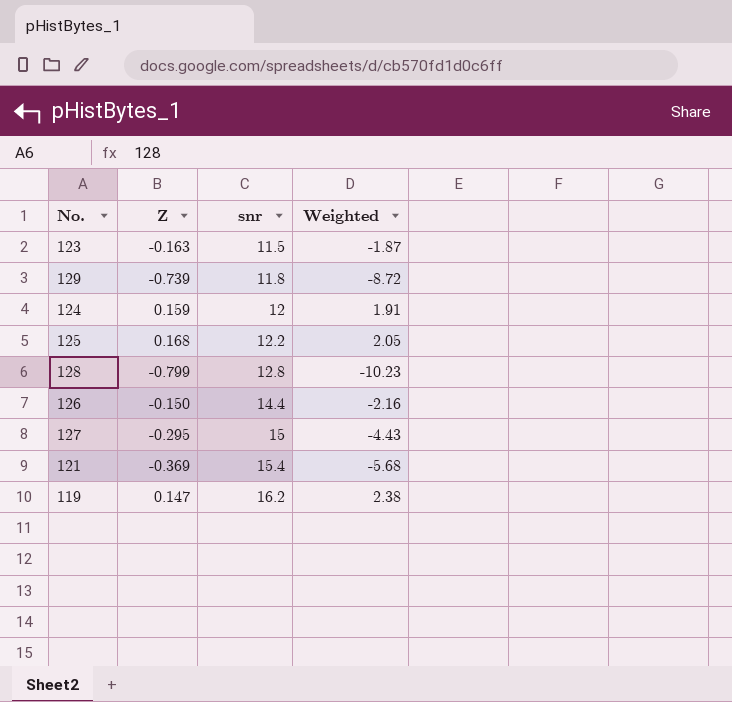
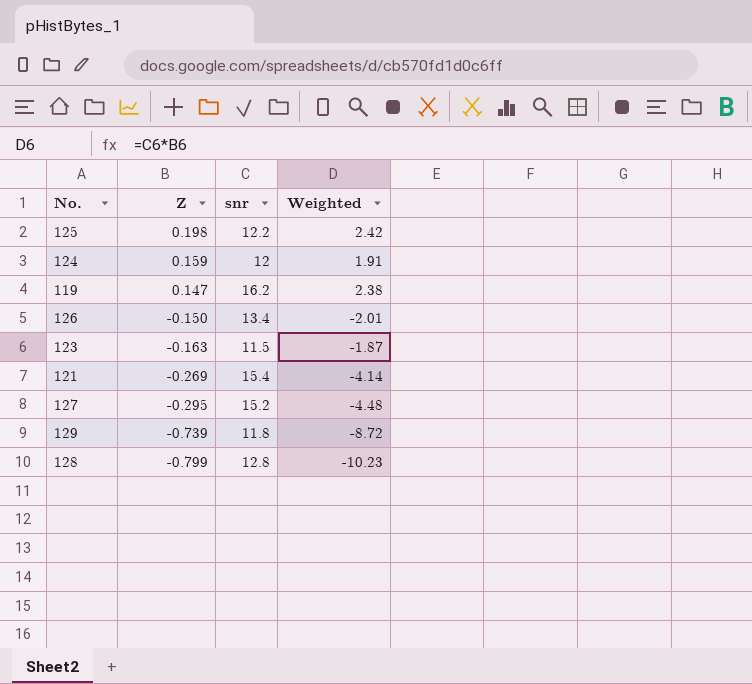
row order: snr ascending -> Z descending
125 | Z: 0.168 -> 0.198
125 | Weighted: 2.05 -> 2.42
126 | snr: 14.4 -> 13.4
126 | Weighted: -2.16 -> -2.01
121 | Z: -0.369 -> -0.269
121 | Weighted: -5.68 -> -4.14
127 | snr: 15 -> 15.2
127 | Weighted: -4.43 -> -4.48

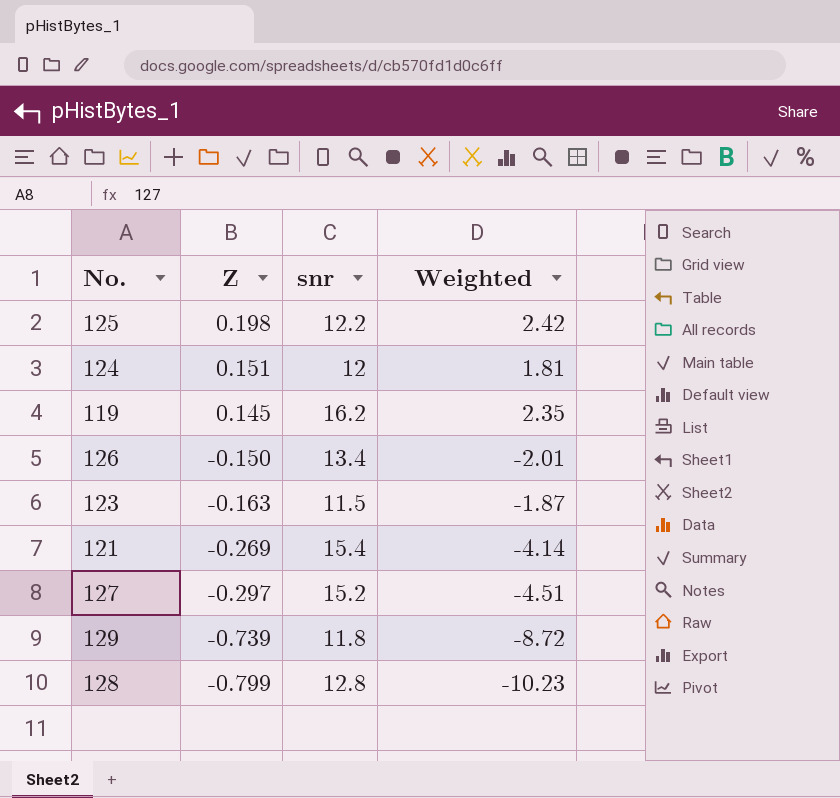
124 | Z: 0.159 -> 0.151
124 | Weighted: 1.91 -> 1.81
119 | Z: 0.147 -> 0.145
119 | Weighted: 2.38 -> 2.35
127 | Z: -0.295 -> -0.297
127 | Weighted: -4.48 -> -4.51

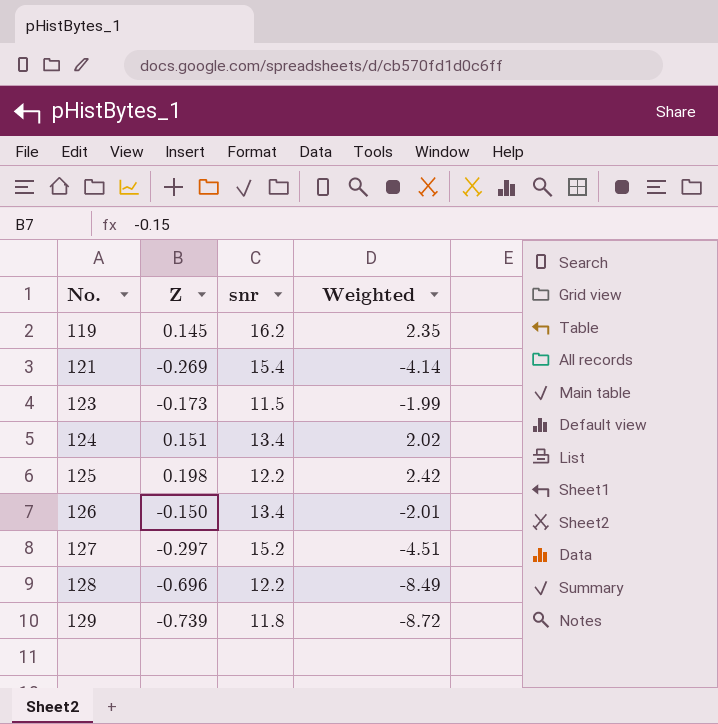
row order: Z descending -> No. ascending
123 | Z: -0.163 -> -0.173
123 | Weighted: -1.87 -> -1.99
124 | snr: 12 -> 13.4
124 | Weighted: 1.81 -> 2.02
128 | Z: -0.799 -> -0.696
128 | snr: 12.8 -> 12.2
128 | Weighted: -10.23 -> -8.49

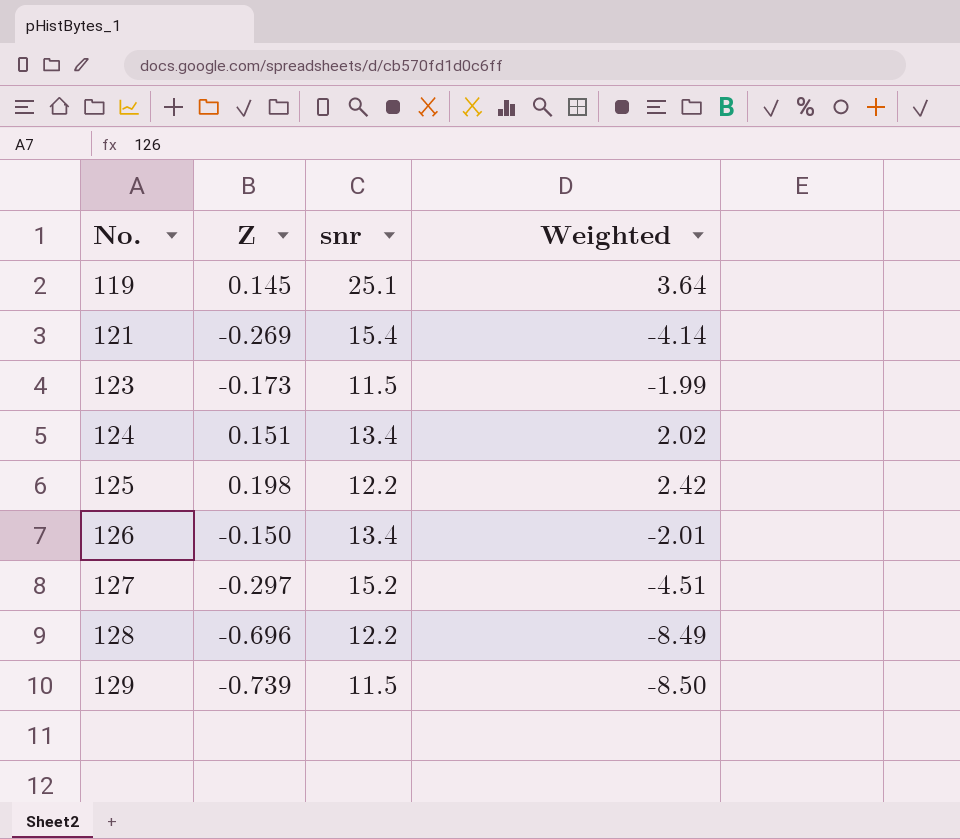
119 | snr: 16.2 -> 25.1
119 | Weighted: 2.35 -> 3.64
129 | snr: 11.8 -> 11.5
129 | Weighted: -8.72 -> -8.50

